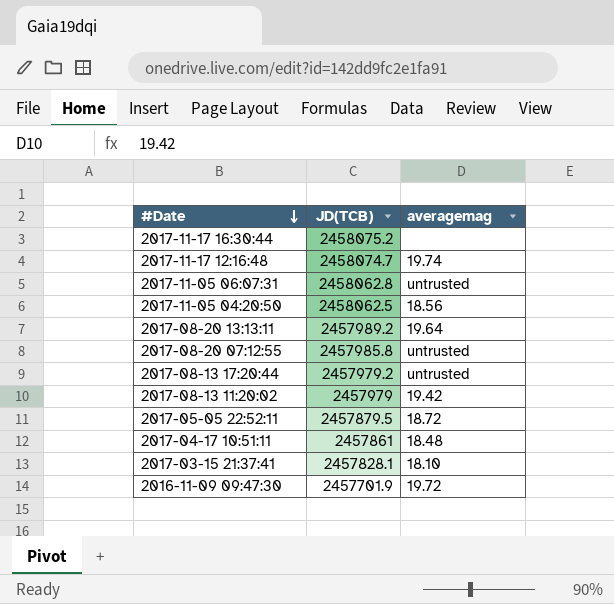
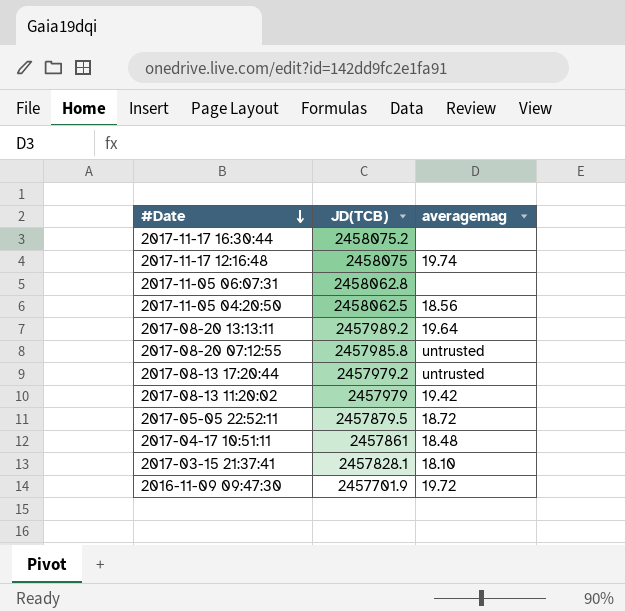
2017-11-17 12:16:48 | JD(TCB): 2458074.7 -> 2458075
2017-11-05 06:07:31 | averagemag: untrusted -> none

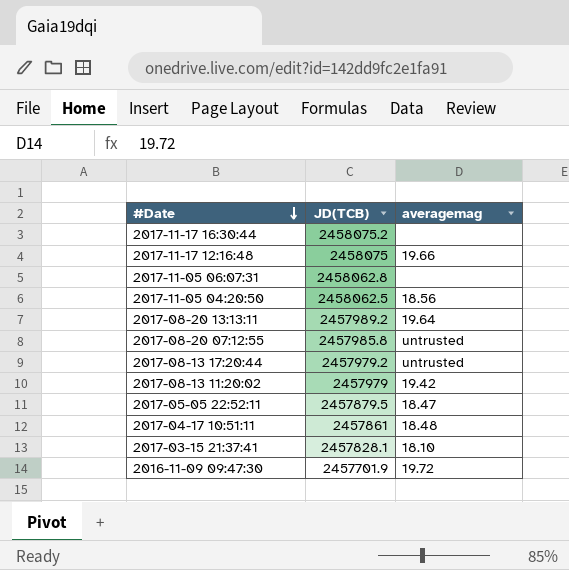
2017-11-17 12:16:48 | averagemag: 19.74 -> 19.66
2017-05-05 22:52:11 | averagemag: 18.72 -> 18.47

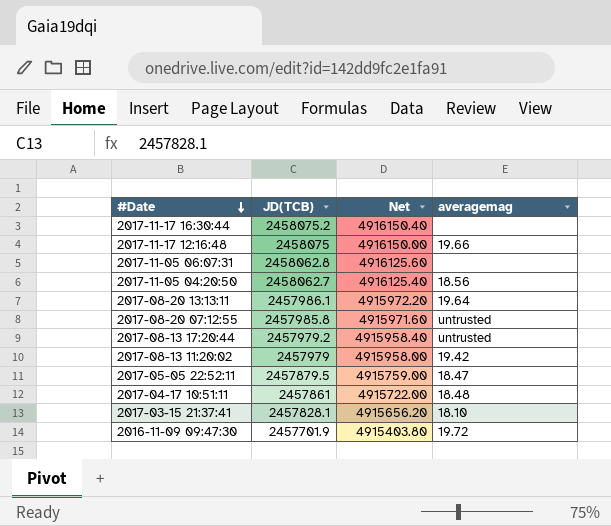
column Net | formula: none -> [JD(TCB)] * 2
2017-11-05 04:20:50 | JD(TCB): 2458062.5 -> 2458062.7
2017-08-20 13:13:11 | JD(TCB): 2457989.2 -> 2457986.1

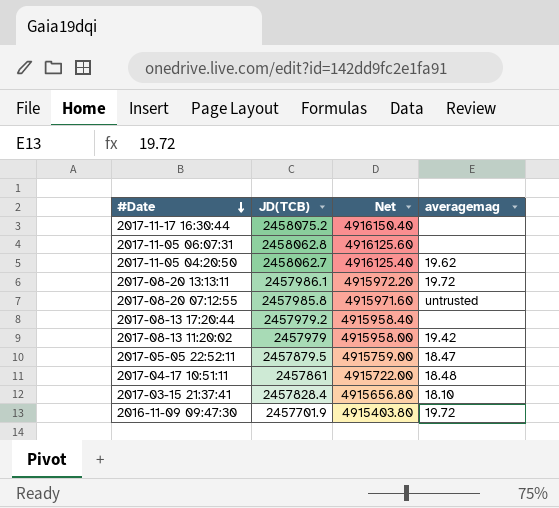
row 2017-11-17 12:16:48: 2458075 | 4916150.00 | 19.66 -> none
2017-11-05 04:20:50 | averagemag: 18.56 -> 19.62
2017-08-20 13:13:11 | averagemag: 19.64 -> 19.72
2017-08-13 17:20:44 | averagemag: untrusted -> none
2017-03-15 21:37:41 | JD(TCB): 2457828.1 -> 2457828.4
2017-03-15 21:37:41 | Net: 4915656.20 -> 4915656.80

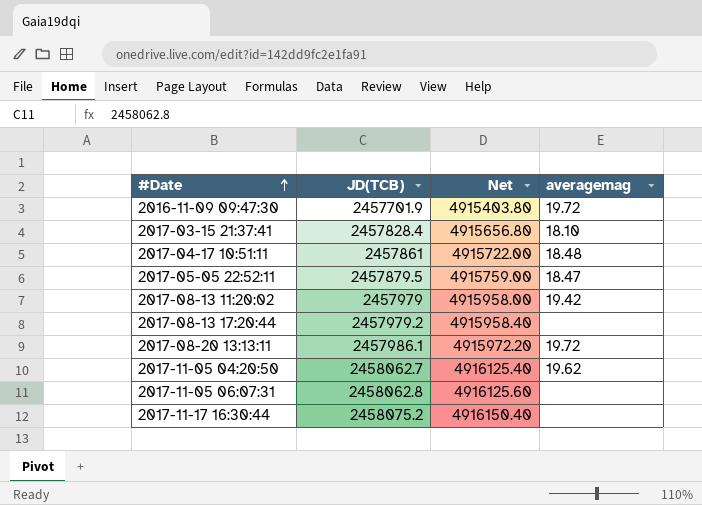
row order: #Date descending -> #Date ascending
row 2017-08-20 07:12:55: 2457985.8 | 4915971.60 | untrusted -> none

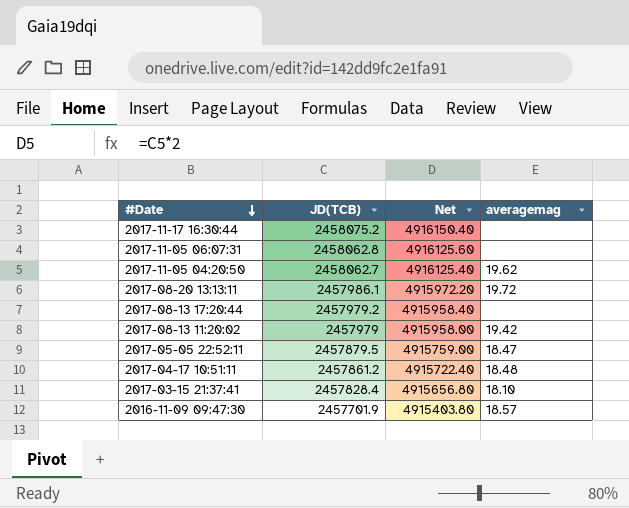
row order: #Date ascending -> #Date descending
2017-04-17 10:51:11 | JD(TCB): 2457861 -> 2457861.2
2017-04-17 10:51:11 | Net: 4915722.00 -> 4915722.40
2016-11-09 09:47:30 | averagemag: 19.72 -> 18.57

